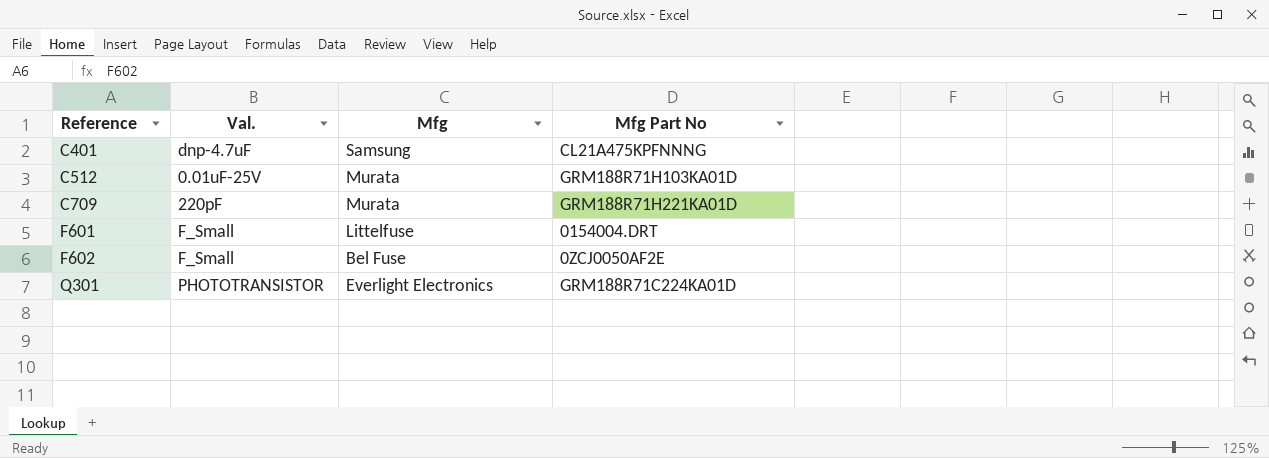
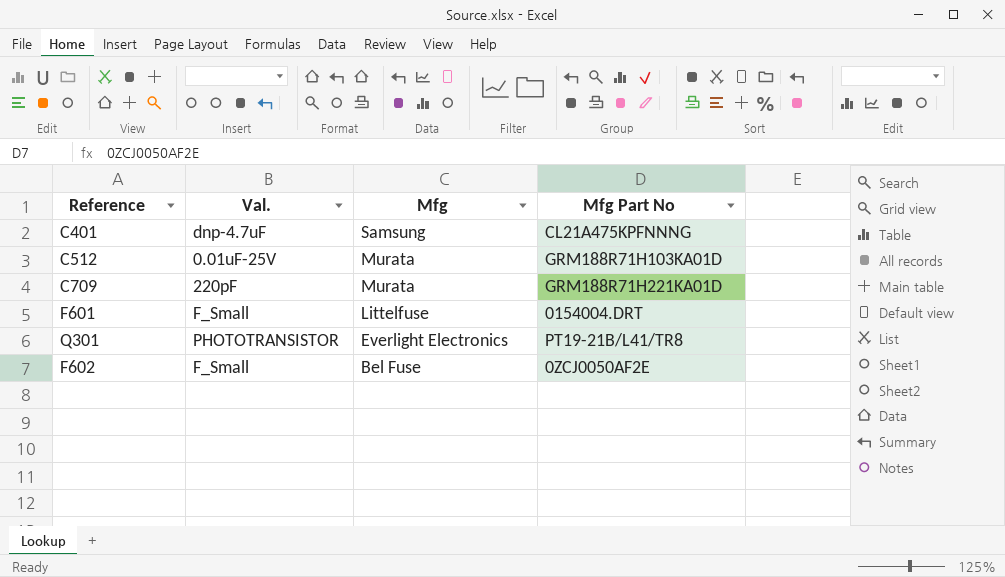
row order: Reference ascending -> Mfg descending
Q301 | Mfg Part No: GRM188R71C224KA01D -> PT19-21B/L41/TR8

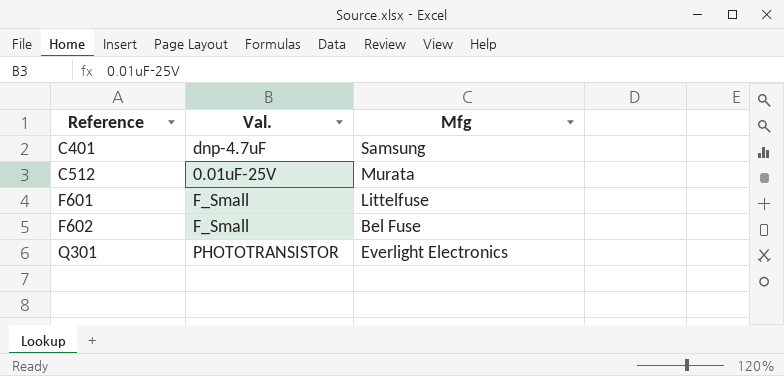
row order: Mfg descending -> Reference ascending
column Mfg Part No | position: 4 -> none
row C709: 220pF | Murata | GRM188R71H221KA01D -> none

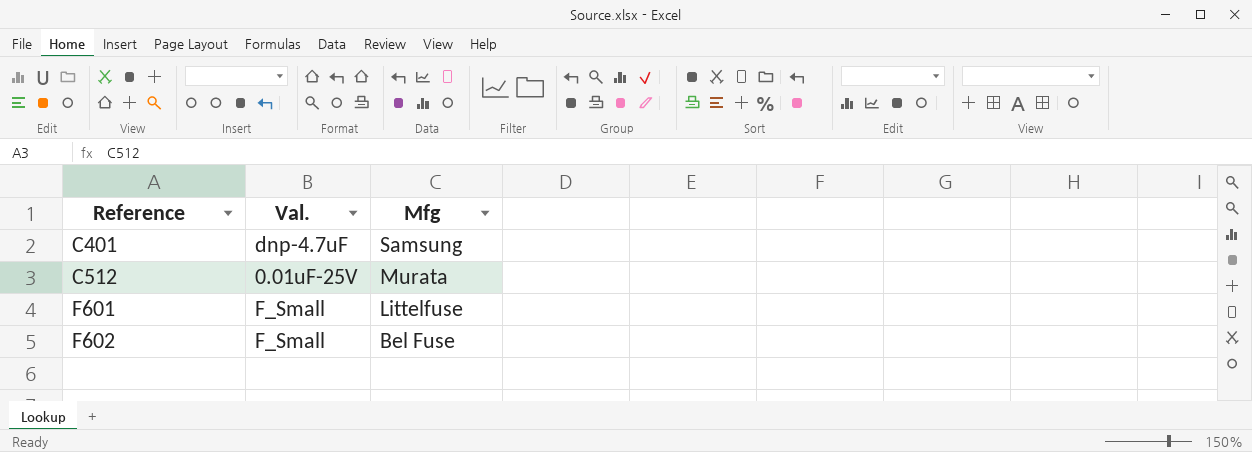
row Q301: PHOTOTRANSISTOR | Everlight Electronics -> none

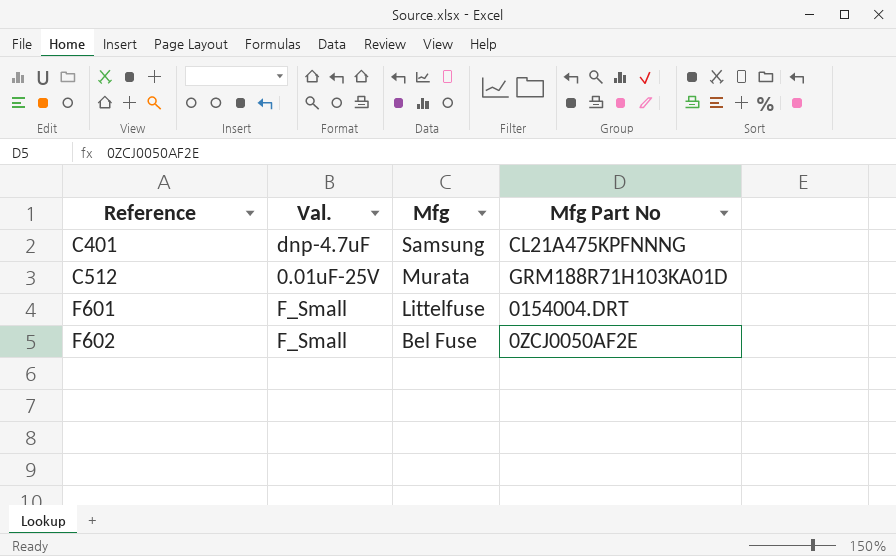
column Mfg Part No | position: none -> 4

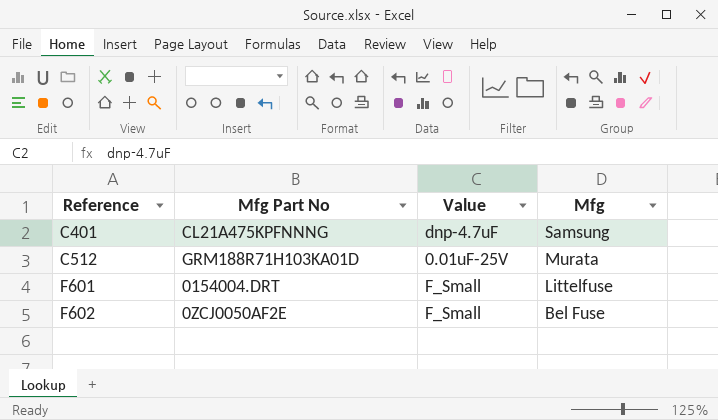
column Mfg Part No | position: 4 -> 2
column name: Val. -> Value

